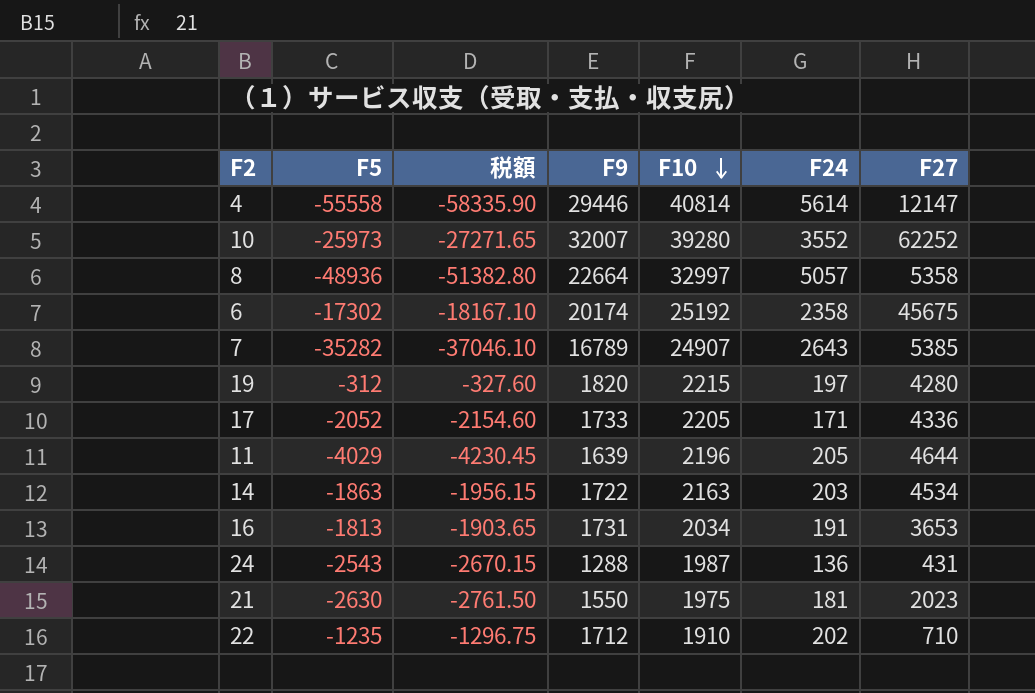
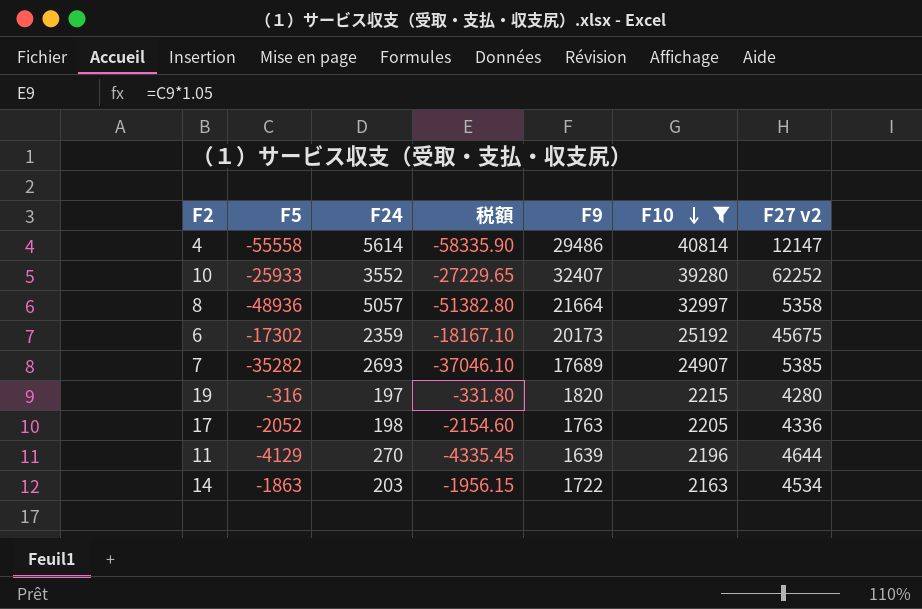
filter: none -> F10 >= 2163
column F24 | position: 6 -> 3
column name: F27 -> F27 v2
4 | F9: 29446 -> 29486
10 | F5: -25973 -> -25933
10 | 税額: -27271.65 -> -27229.65
10 | F9: 32007 -> 32407
8 | F9: 22664 -> 21664
6 | F24: 2358 -> 2359
6 | F9: 20174 -> 20173
7 | F24: 2643 -> 2693
7 | F9: 16789 -> 17689
19 | F5: -312 -> -316
19 | 税額: -327.60 -> -331.80
17 | F24: 171 -> 198
17 | F9: 1733 -> 1763
11 | F5: -4029 -> -4129
11 | F24: 205 -> 270
11 | 税額: -4230.45 -> -4335.45

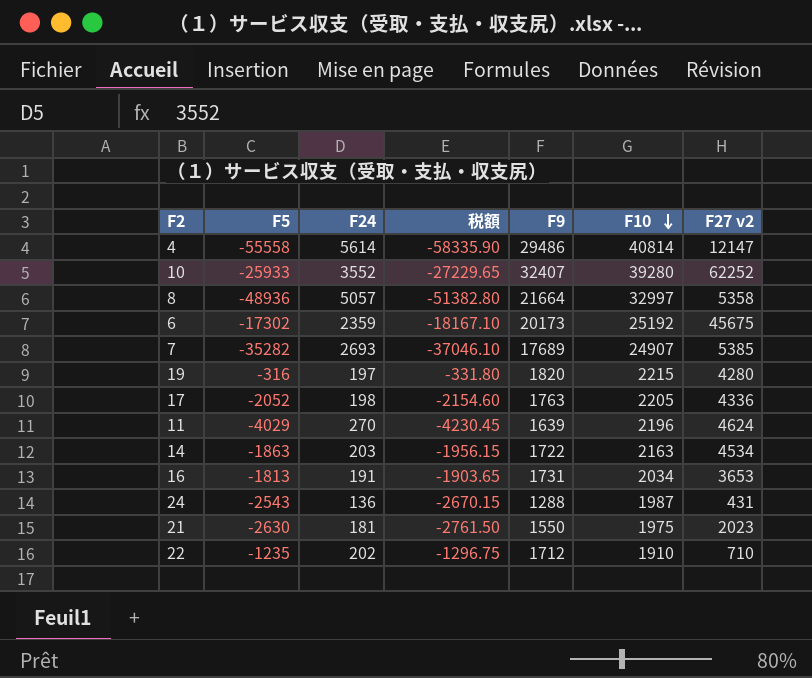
filter: F10 >= 2163 -> none
11 | F5: -4129 -> -4029
11 | 税額: -4335.45 -> -4230.45
11 | F27 v2: 4644 -> 4624

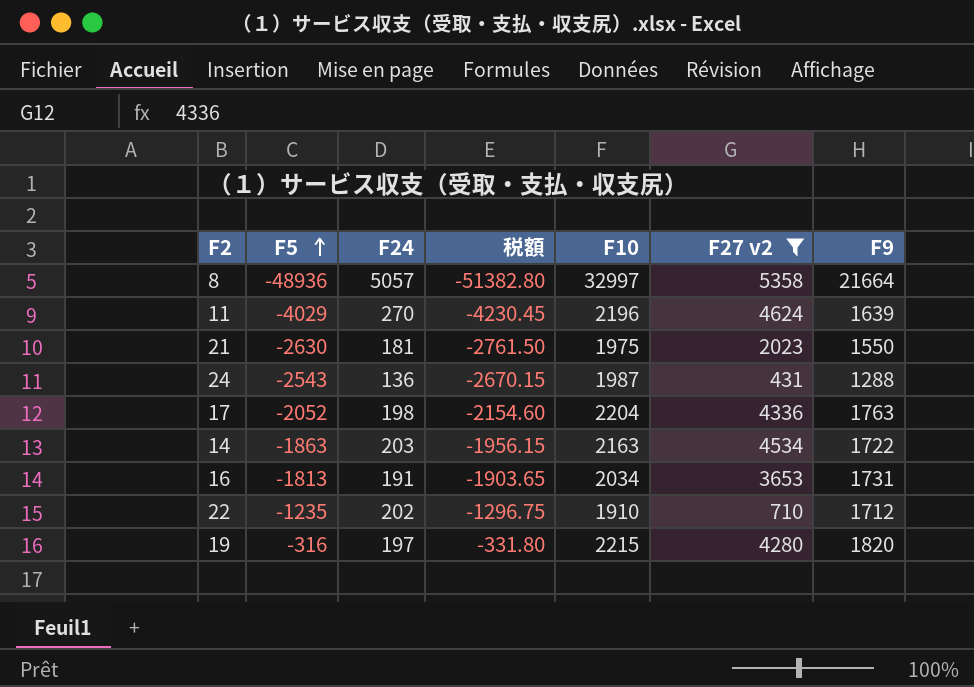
filter: none -> F27 v2 <= 5358
row order: F10 descending -> F5 ascending
column F9 | position: 5 -> 7
17 | F10: 2205 -> 2204

